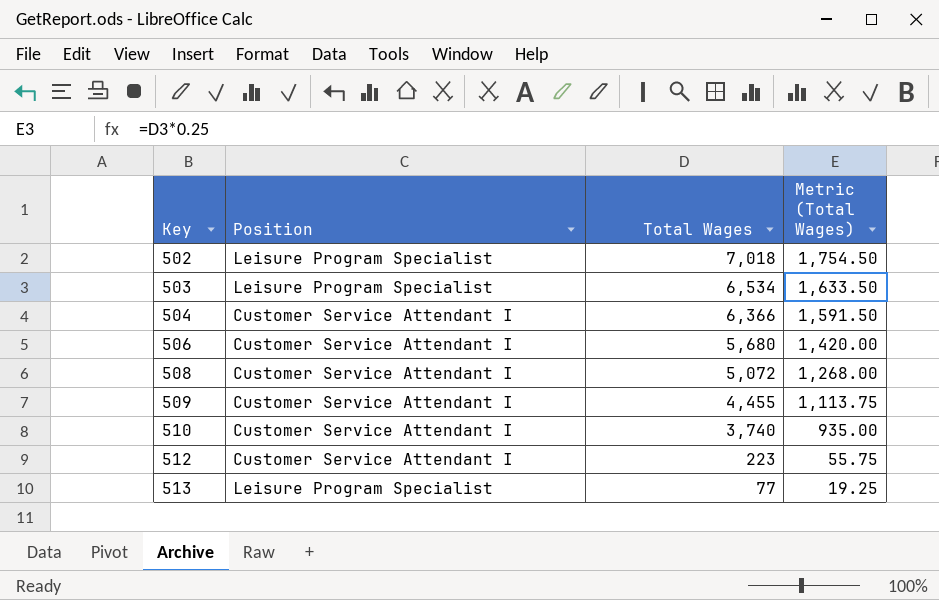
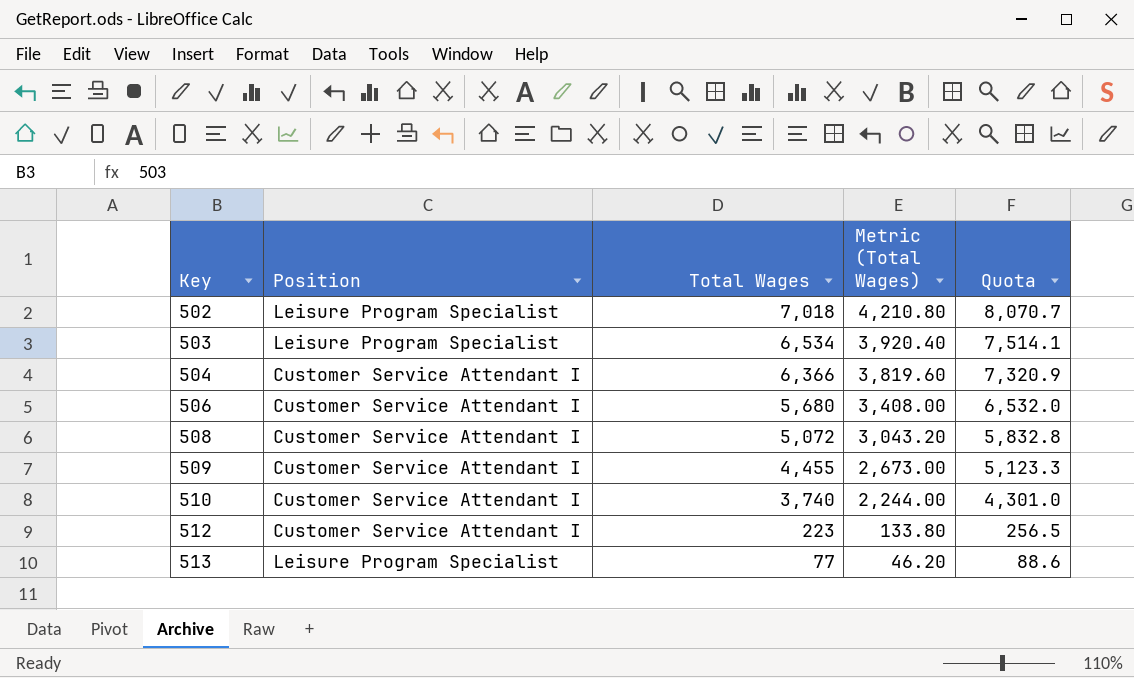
column Metric (Total Wages) | formula: [Total Wages] * 0.25 -> [Total Wages] * 0.6
column Quota | formula: none -> [Total Wages] * 1.15

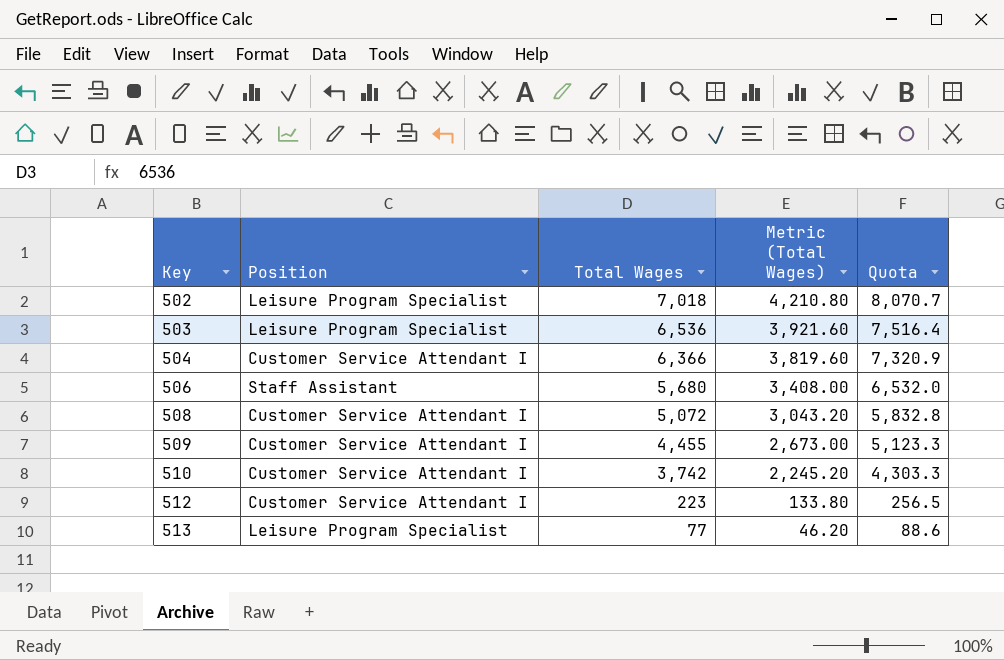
503 | Total Wages: 6,534 -> 6,536
503 | Metric (Total Wages): 3,920.40 -> 3,921.60
503 | Quota: 7,514.1 -> 7,516.4
506 | Position: Customer Service Attendant I -> Staff Assistant
510 | Total Wages: 3,740 -> 3,742
510 | Metric (Total Wages): 2,244.00 -> 2,245.20
510 | Quota: 4,301.0 -> 4,303.3

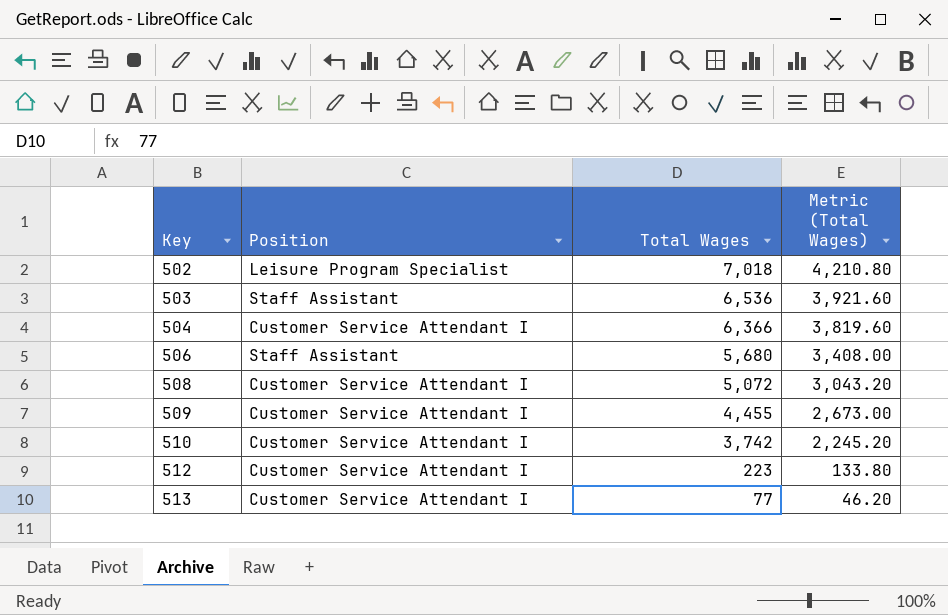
column Quota | formula: [Total Wages] * 1.15 -> none
503 | Position: Leisure Program Specialist -> Staff Assistant
513 | Position: Leisure Program Specialist -> Customer Service Attendant I

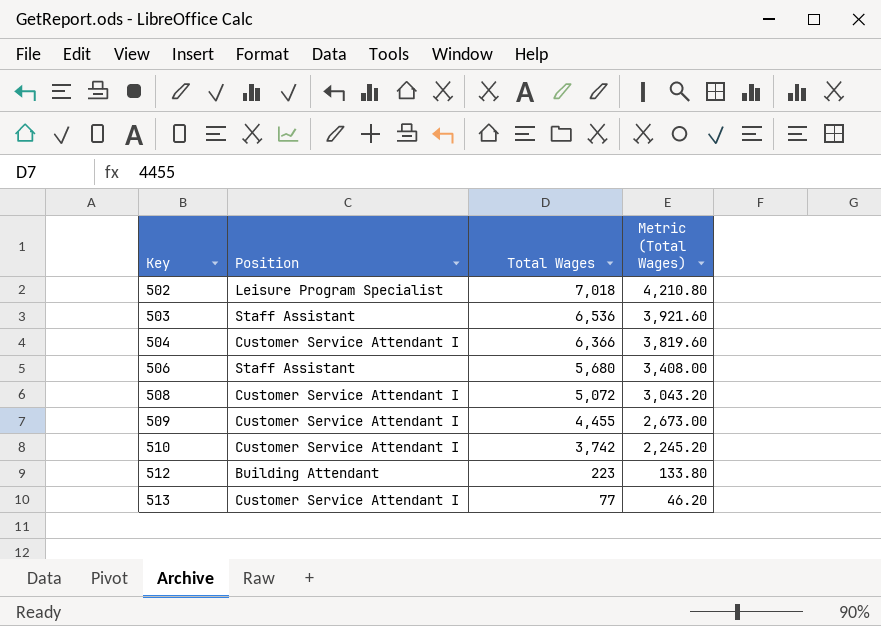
512 | Position: Customer Service Attendant I -> Building Attendant

